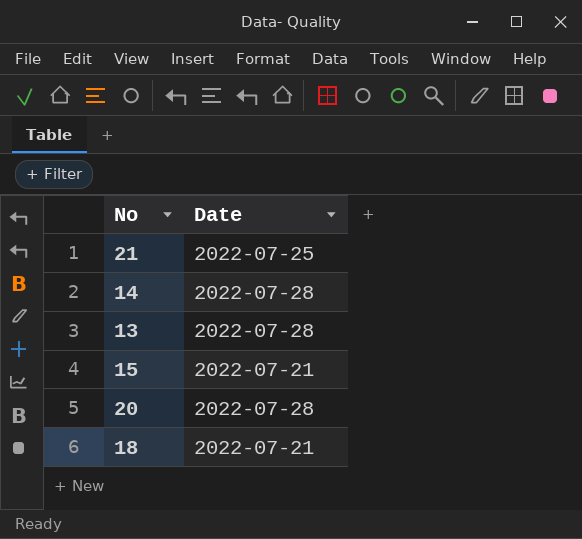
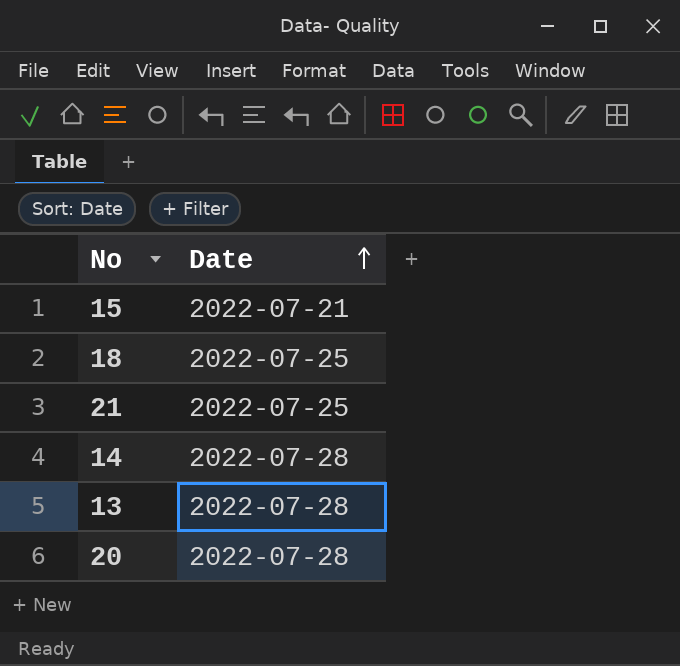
row order: none -> Date ascending
18 | Date: 2022-07-21 -> 2022-07-25

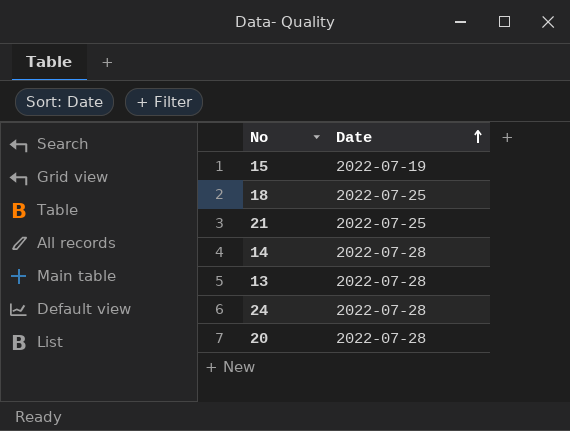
15 | Date: 2022-07-21 -> 2022-07-19
row 24: none -> 2022-07-28

